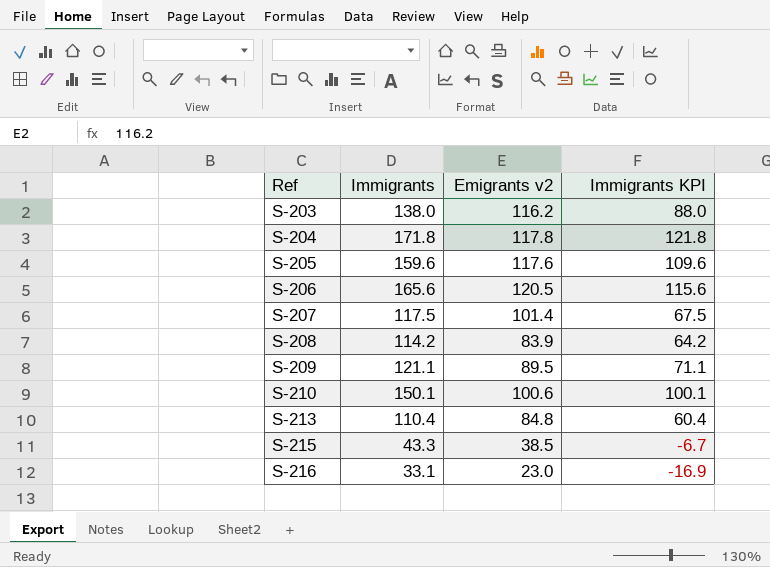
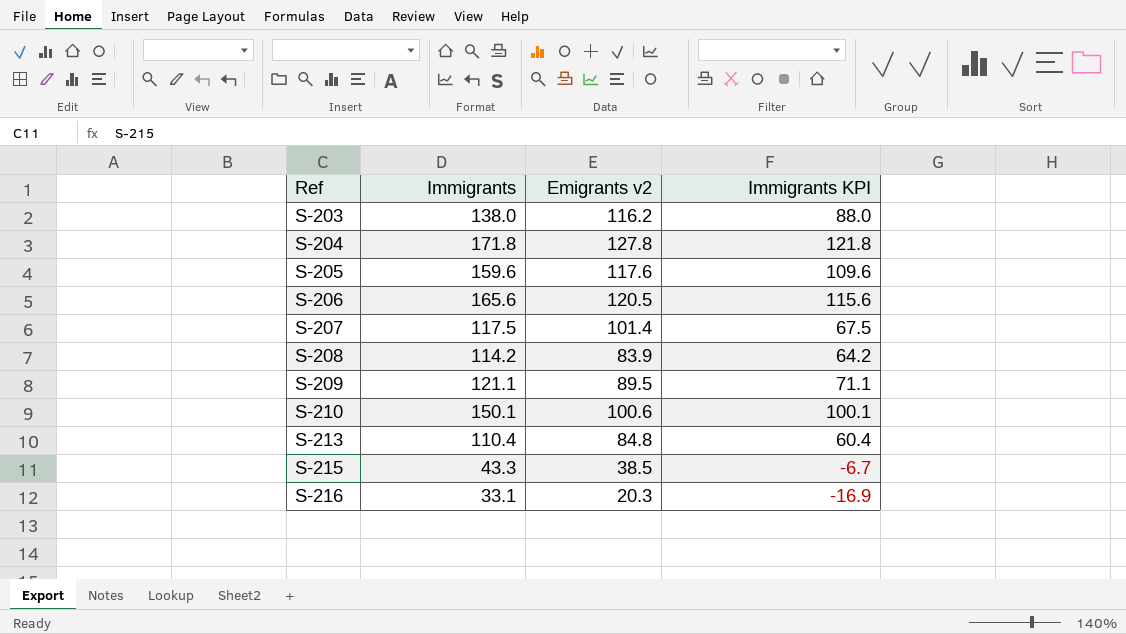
S-204 | Emigrants v2: 117.8 -> 127.8
S-216 | Emigrants v2: 23.0 -> 20.3

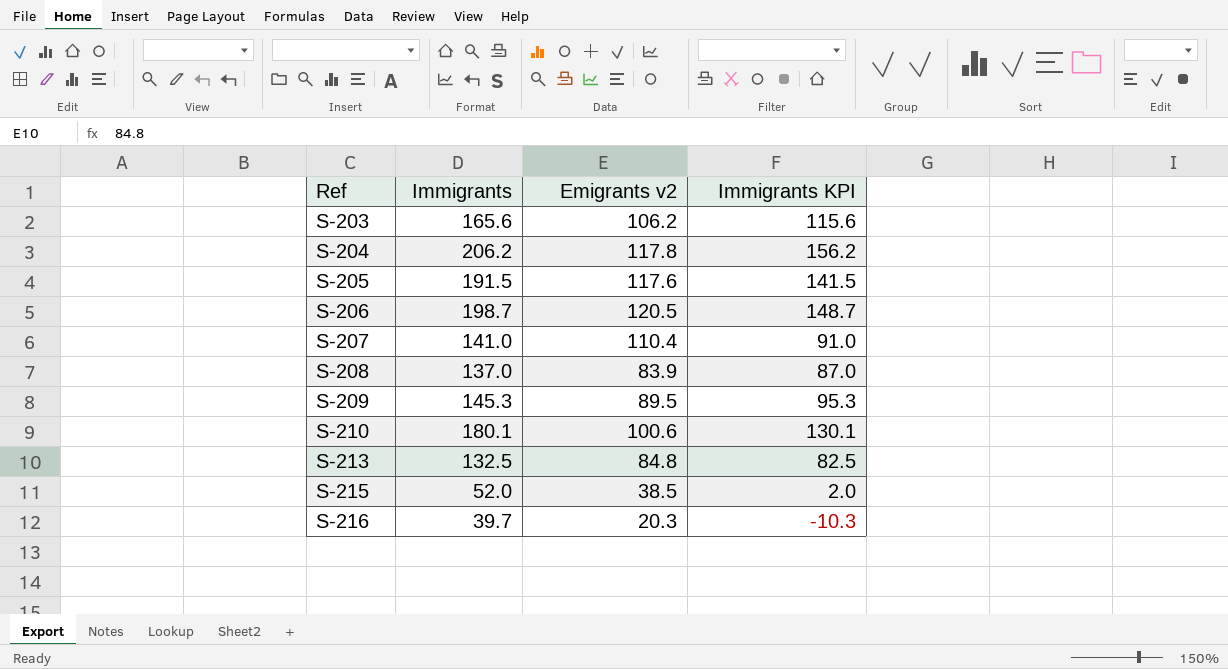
S-203 | Immigrants: 138.0 -> 165.6
S-203 | Emigrants v2: 116.2 -> 106.2
S-203 | Immigrants KPI: 88.0 -> 115.6
S-204 | Immigrants: 171.8 -> 206.2
S-204 | Emigrants v2: 127.8 -> 117.8
S-204 | Immigrants KPI: 121.8 -> 156.2
S-205 | Immigrants: 159.6 -> 191.5
S-205 | Immigrants KPI: 109.6 -> 141.5
S-206 | Immigrants: 165.6 -> 198.7
S-206 | Immigrants KPI: 115.6 -> 148.7
S-207 | Immigrants: 117.5 -> 141.0
S-207 | Emigrants v2: 101.4 -> 110.4
S-207 | Immigrants KPI: 67.5 -> 91.0
S-208 | Immigrants: 114.2 -> 137.0
S-208 | Immigrants KPI: 64.2 -> 87.0
S-209 | Immigrants: 121.1 -> 145.3
S-209 | Immigrants KPI: 71.1 -> 95.3
S-210 | Immigrants: 150.1 -> 180.1
S-210 | Immigrants KPI: 100.1 -> 130.1
S-213 | Immigrants: 110.4 -> 132.5
S-213 | Immigrants KPI: 60.4 -> 82.5
S-215 | Immigrants: 43.3 -> 52.0
S-215 | Immigrants KPI: -6.7 -> 2.0
S-216 | Immigrants: 33.1 -> 39.7
S-216 | Immigrants KPI: -16.9 -> -10.3

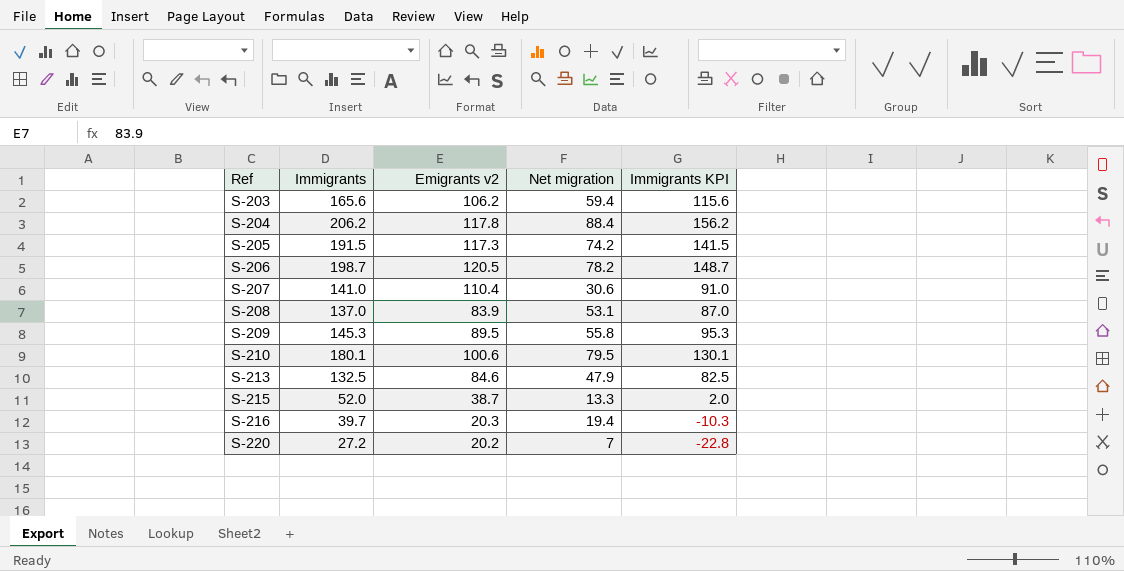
column Net migration | formula: none -> [Immigrants] - [Emigrants v2]
S-205 | Emigrants v2: 117.6 -> 117.3
S-213 | Emigrants v2: 84.8 -> 84.6
S-215 | Emigrants v2: 38.5 -> 38.7
row S-220: none -> 27.2 | 20.2 | 7 | -22.8

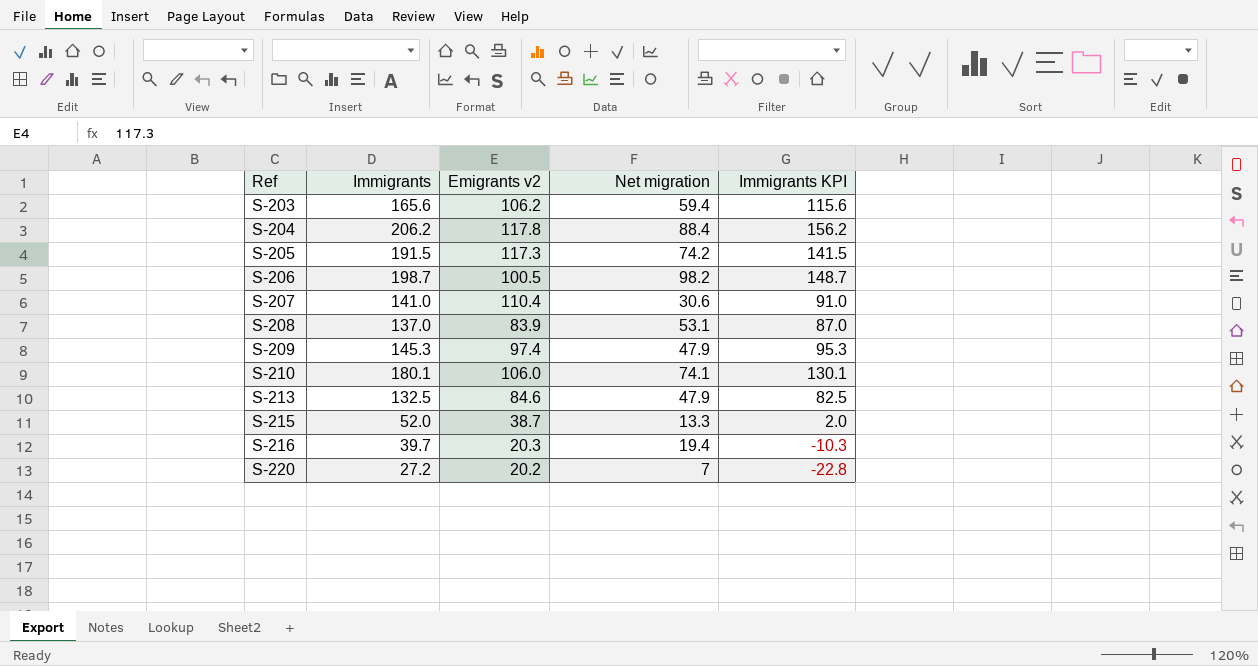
S-206 | Emigrants v2: 120.5 -> 100.5
S-206 | Net migration: 78.2 -> 98.2
S-209 | Emigrants v2: 89.5 -> 97.4
S-209 | Net migration: 55.8 -> 47.9
S-210 | Emigrants v2: 100.6 -> 106.0
S-210 | Net migration: 79.5 -> 74.1

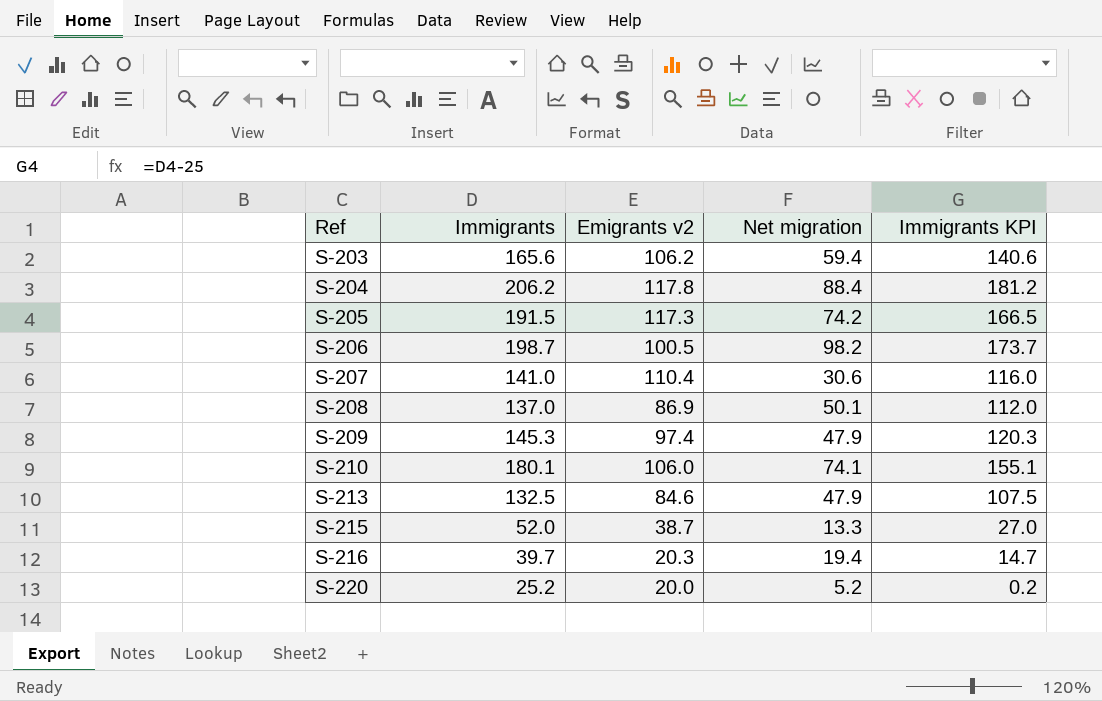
column Immigrants KPI | formula: [Immigrants] - 50 -> [Immigrants] - 25
S-208 | Emigrants v2: 83.9 -> 86.9
S-208 | Net migration: 53.1 -> 50.1
S-220 | Immigrants: 27.2 -> 25.2
S-220 | Emigrants v2: 20.2 -> 20.0
S-220 | Net migration: 7 -> 5.2

